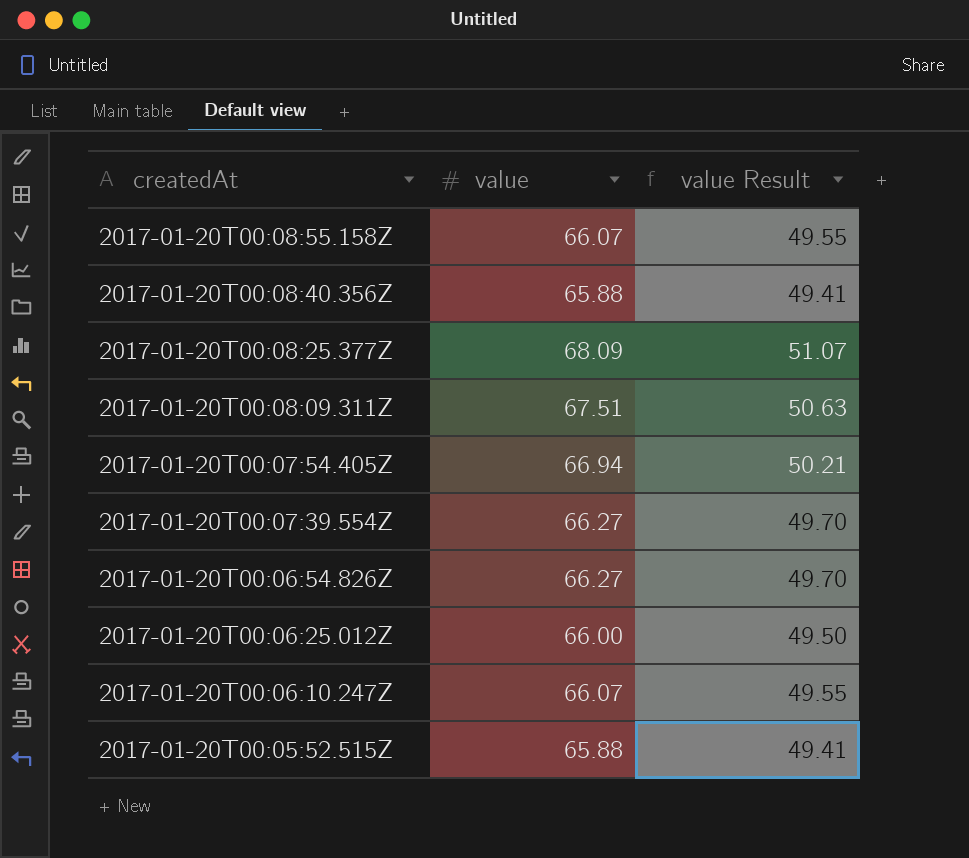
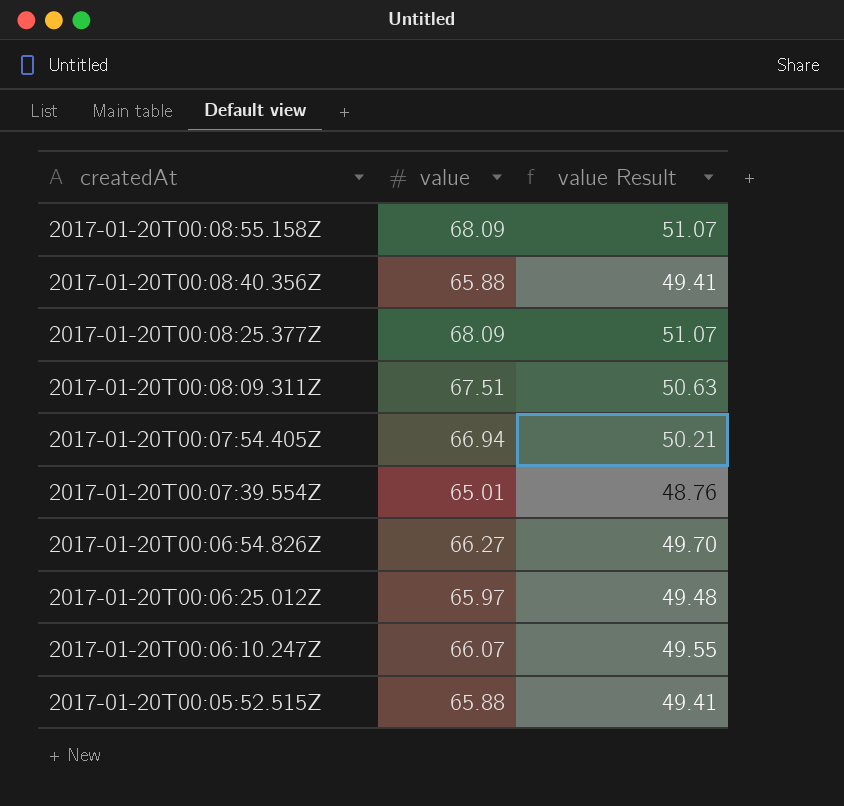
2017-01-20T00:08:55.158Z | value: 66.07 -> 68.09
2017-01-20T00:08:55.158Z | value Result: 49.55 -> 51.07
2017-01-20T00:07:39.554Z | value: 66.27 -> 65.01
2017-01-20T00:07:39.554Z | value Result: 49.70 -> 48.76
2017-01-20T00:06:25.012Z | value: 66.00 -> 65.97
2017-01-20T00:06:25.012Z | value Result: 49.50 -> 49.48

